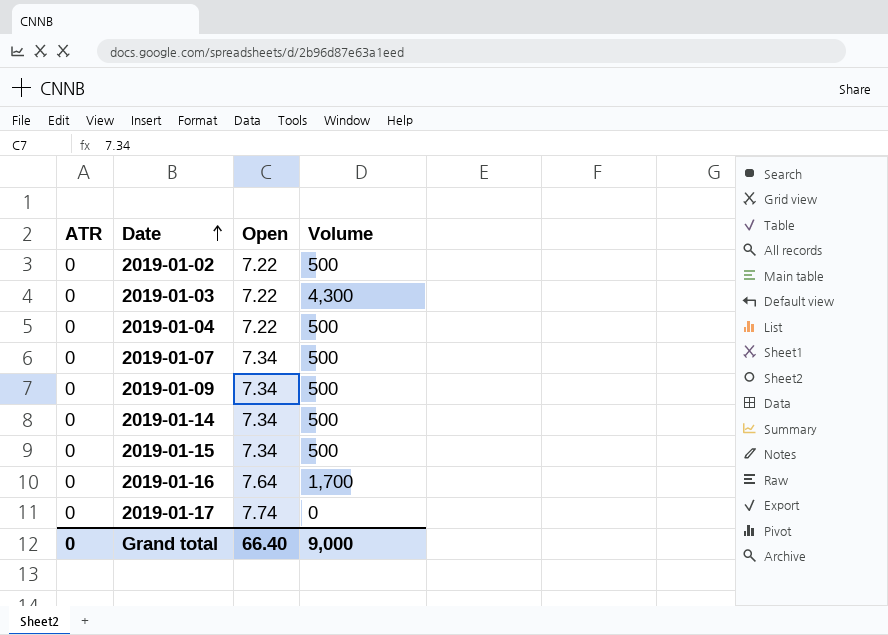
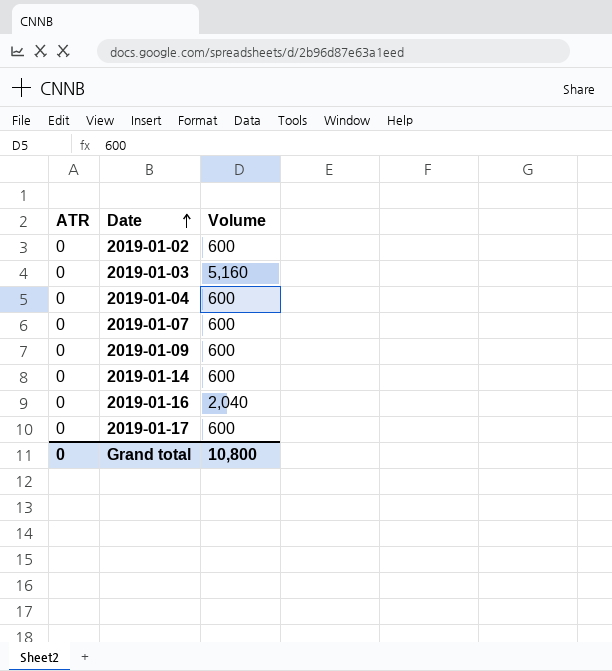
column Open | position: 3 -> none
row 2019-01-15: 0 | 7.34 | 500 -> none
2019-01-02 | Volume: 500 -> 600
2019-01-03 | Volume: 4,300 -> 5,160
2019-01-04 | Volume: 500 -> 600
2019-01-07 | Volume: 500 -> 600
2019-01-09 | Volume: 500 -> 600
2019-01-14 | Volume: 500 -> 600
2019-01-16 | Volume: 1,700 -> 2,040
2019-01-17 | Volume: 0 -> 600
Grand total | Volume: 9,000 -> 10,800

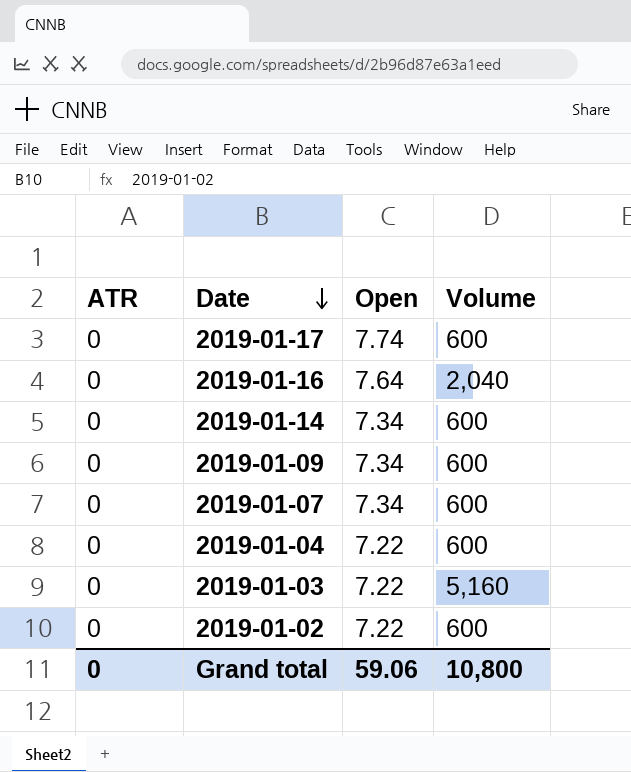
row order: Date ascending -> Date descending
column Open | position: none -> 3

